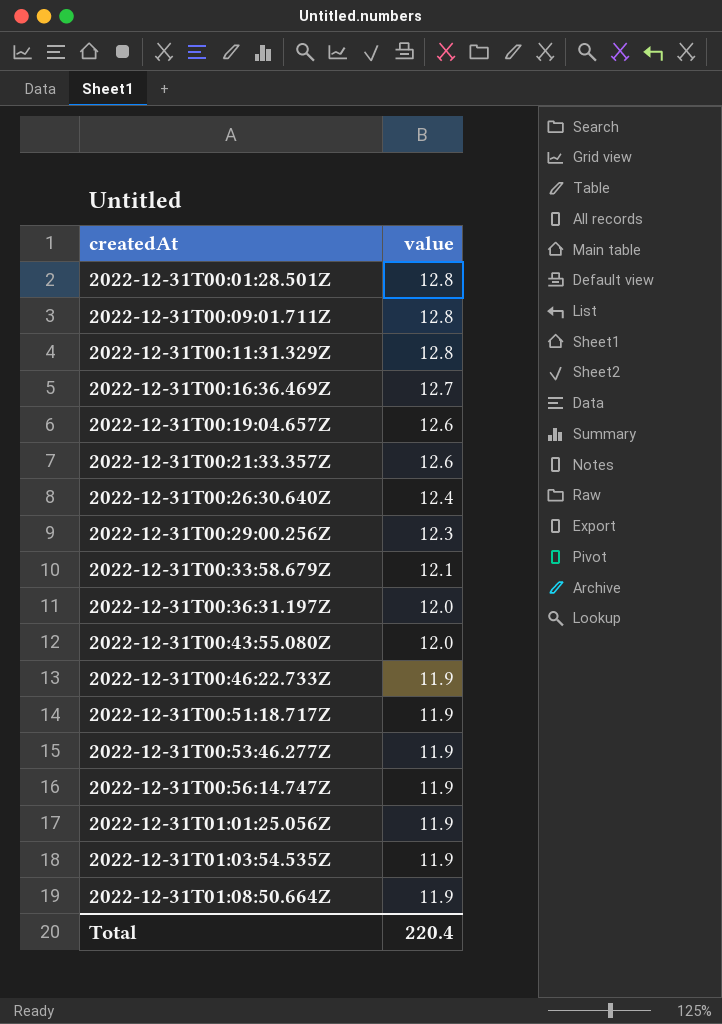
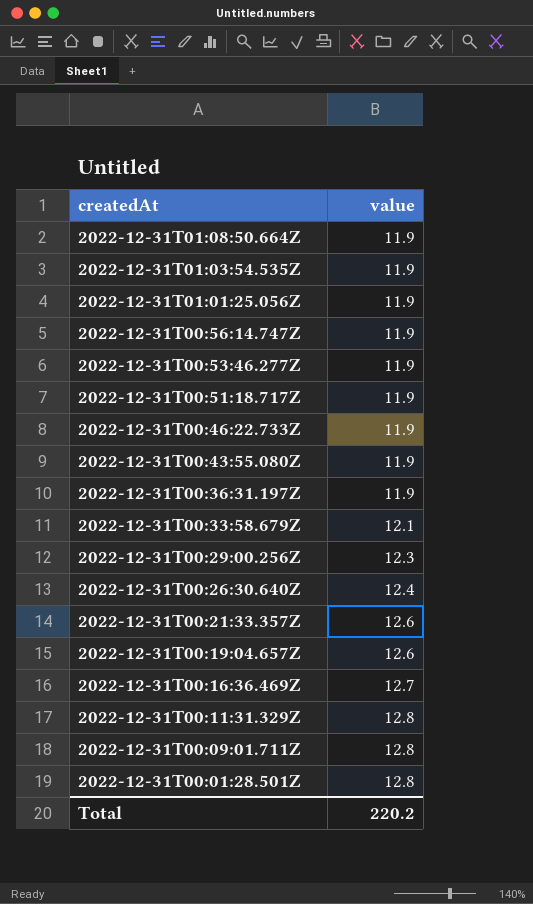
row order: createdAt ascending -> createdAt descending
2022-12-31T00:43:55.080Z | value: 12.0 -> 11.9
2022-12-31T00:36:31.197Z | value: 12.0 -> 11.9
Total | value: 220.4 -> 220.2

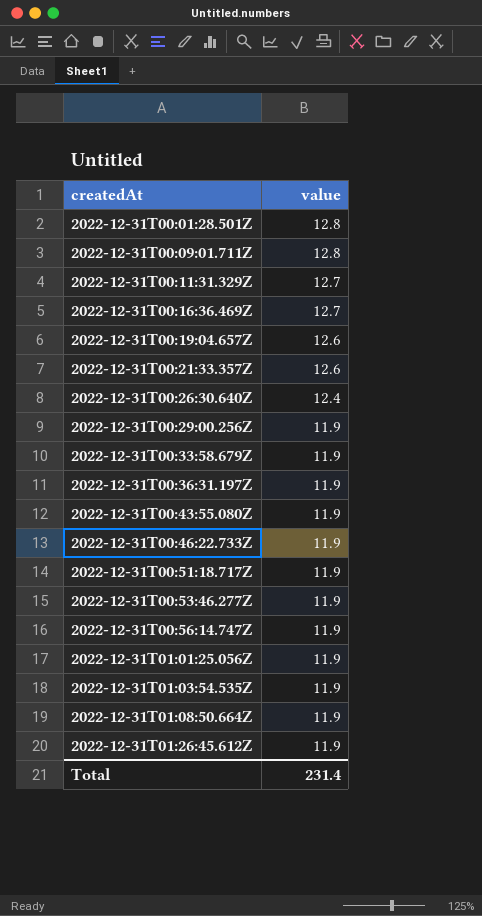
row order: createdAt descending -> createdAt ascending
2022-12-31T00:11:31.329Z | value: 12.8 -> 12.7
2022-12-31T00:29:00.256Z | value: 12.3 -> 11.9
2022-12-31T00:33:58.679Z | value: 12.1 -> 11.9
row 2022-12-31T01:26:45.612Z: none -> 11.9
Total | value: 220.2 -> 231.4

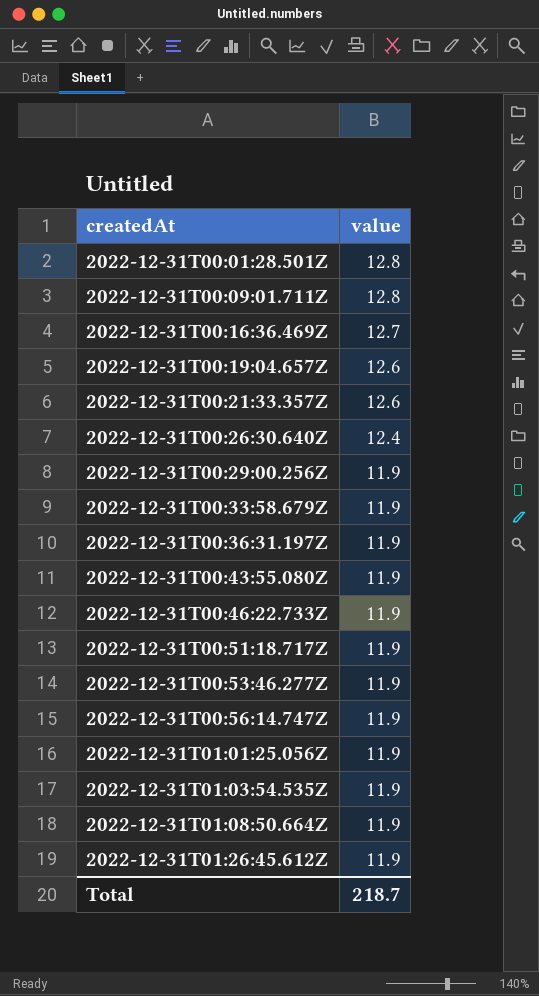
row 2022-12-31T00:11:31.329Z: 12.7 -> none
Total | value: 231.4 -> 218.7

